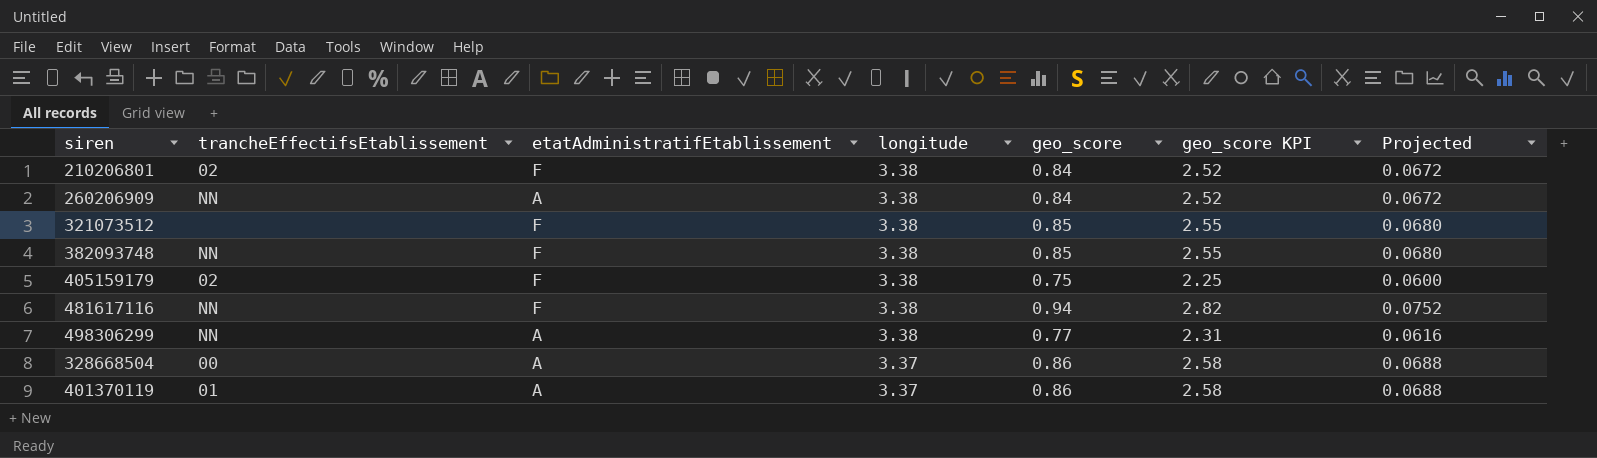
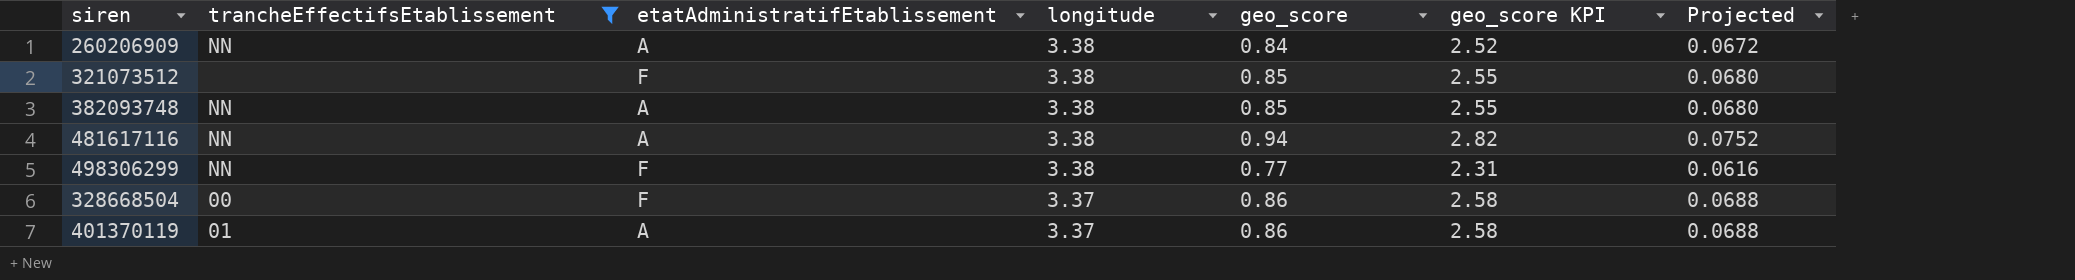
filter: none -> trancheEffectifsEtablissement != 02
382093748 | etatAdministratifEtablissement: F -> A
481617116 | etatAdministratifEtablissement: F -> A
498306299 | etatAdministratifEtablissement: A -> F
328668504 | etatAdministratifEtablissement: A -> F

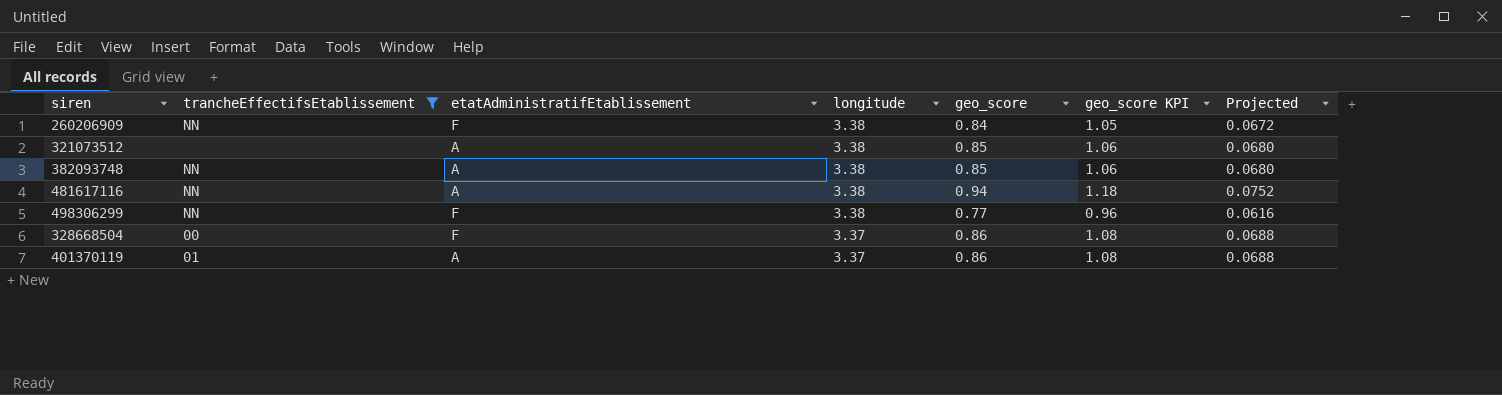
column geo_score KPI | formula: [geo_score] * 3 -> [geo_score] * 1.25
260206909 | etatAdministratifEtablissement: A -> F
321073512 | etatAdministratifEtablissement: F -> A

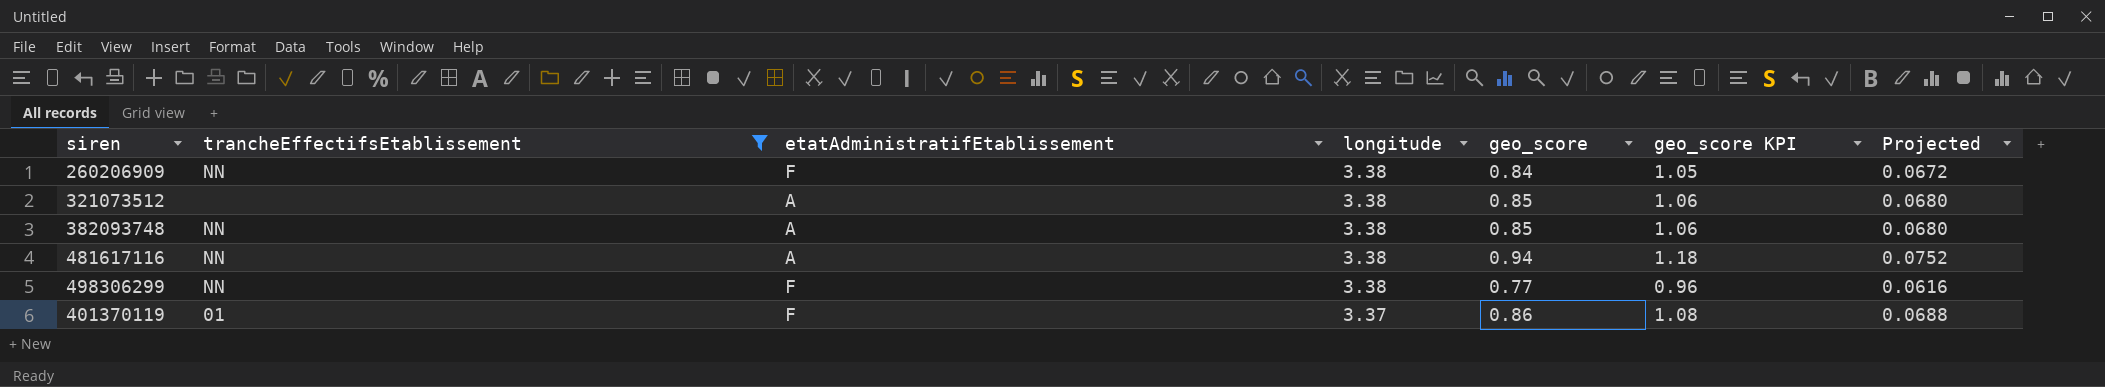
row 328668504: 00 | F | 3.37 | 0.86 | 1.08 | 0.0688 -> none
401370119 | etatAdministratifEtablissement: A -> F

